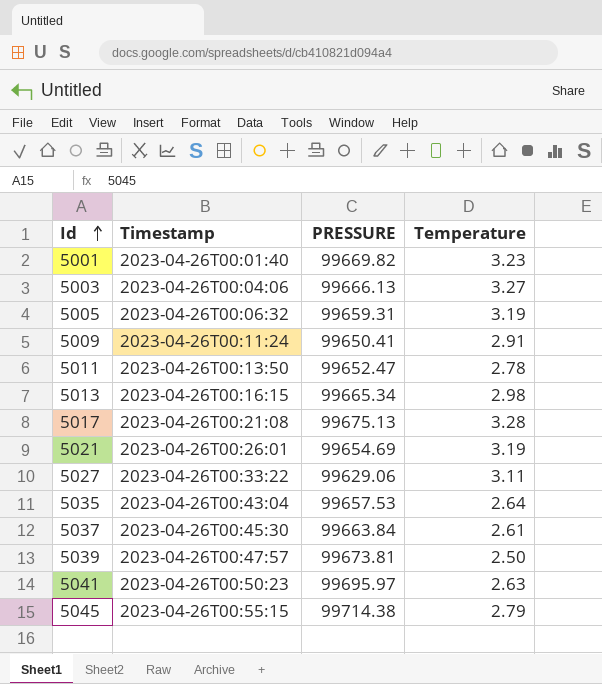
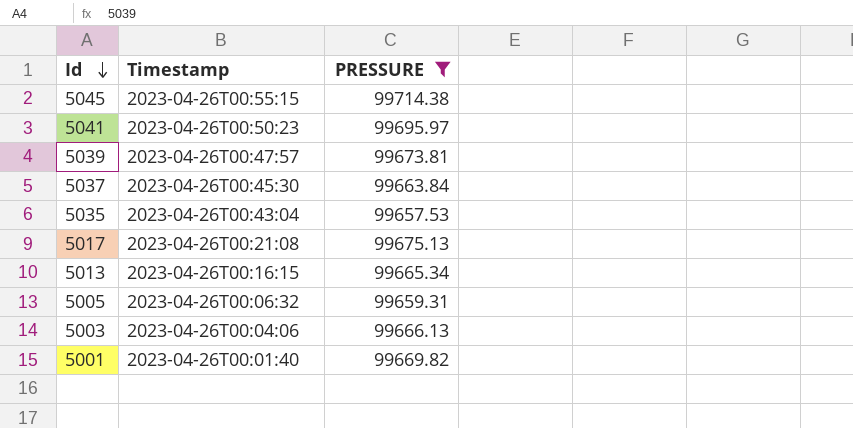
filter: none -> PRESSURE >= 99657.53
row order: Id ascending -> Id descending
column Temperature | position: 4 -> none

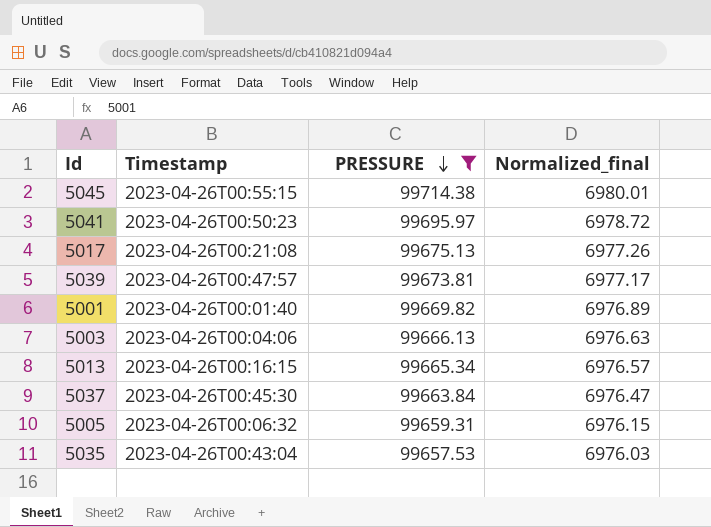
row order: Id descending -> PRESSURE descending
column Normalized_final | formula: none -> [PRESSURE] * 0.07

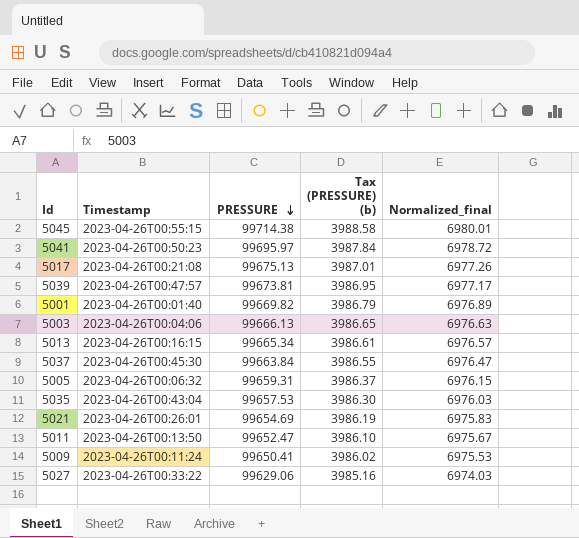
filter: PRESSURE >= 99657.53 -> none
column Tax (PRESSURE) (b) | formula: none -> [PRESSURE] * 0.04

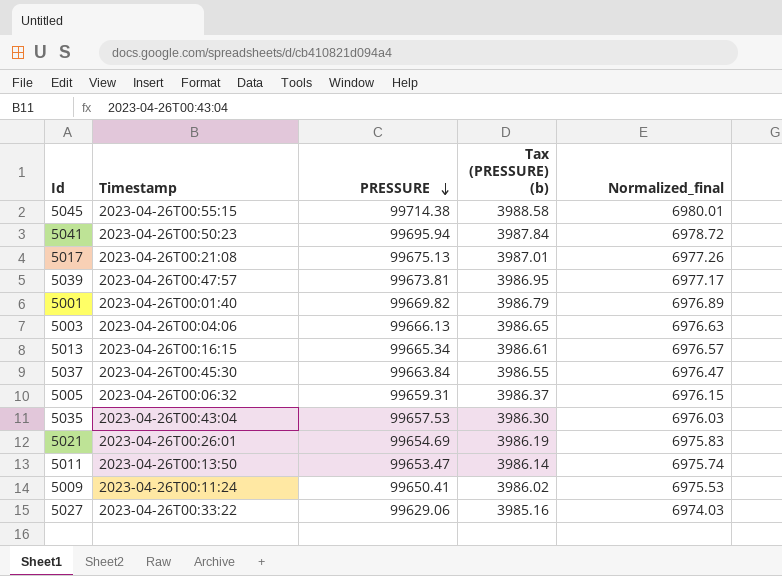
5041 | PRESSURE: 99695.97 -> 99695.94
5011 | PRESSURE: 99652.47 -> 99653.47
5011 | Tax (PRESSURE) (b): 3986.10 -> 3986.14
5011 | Normalized_final: 6975.67 -> 6975.74

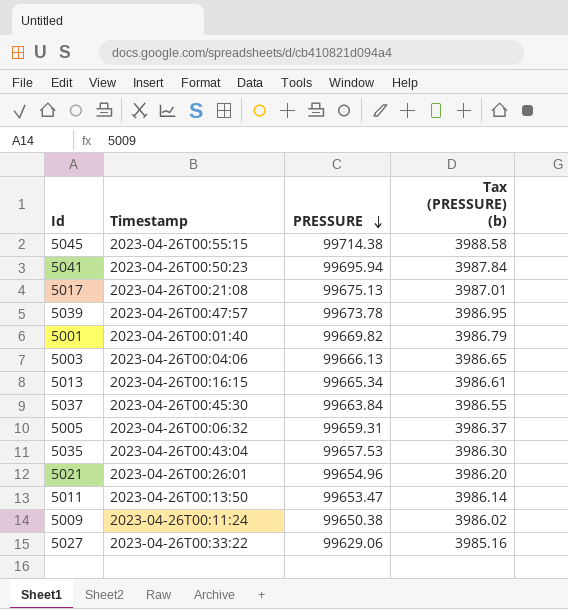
column Normalized_final | formula: [PRESSURE] * 0.07 -> none
5039 | PRESSURE: 99673.81 -> 99673.78
5021 | PRESSURE: 99654.69 -> 99654.96
5021 | Tax (PRESSURE) (b): 3986.19 -> 3986.20
5009 | PRESSURE: 99650.41 -> 99650.38

